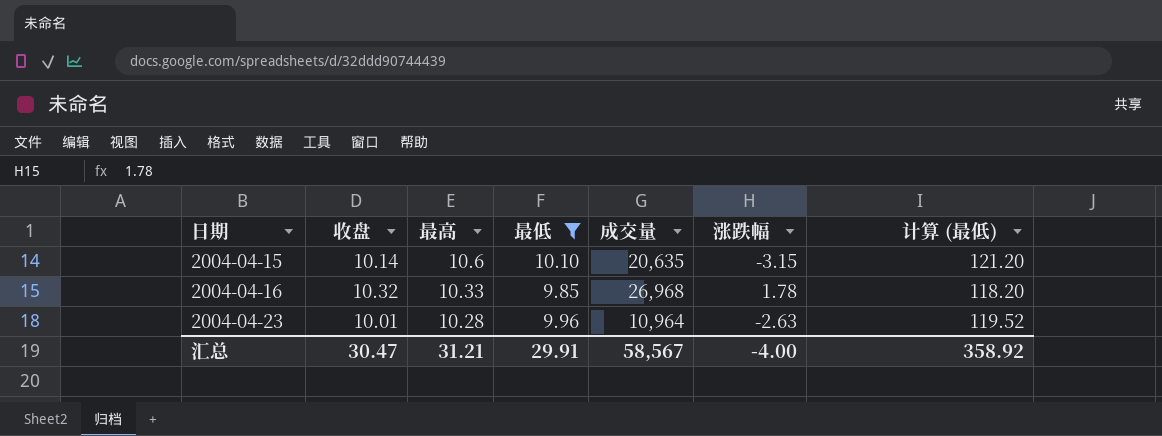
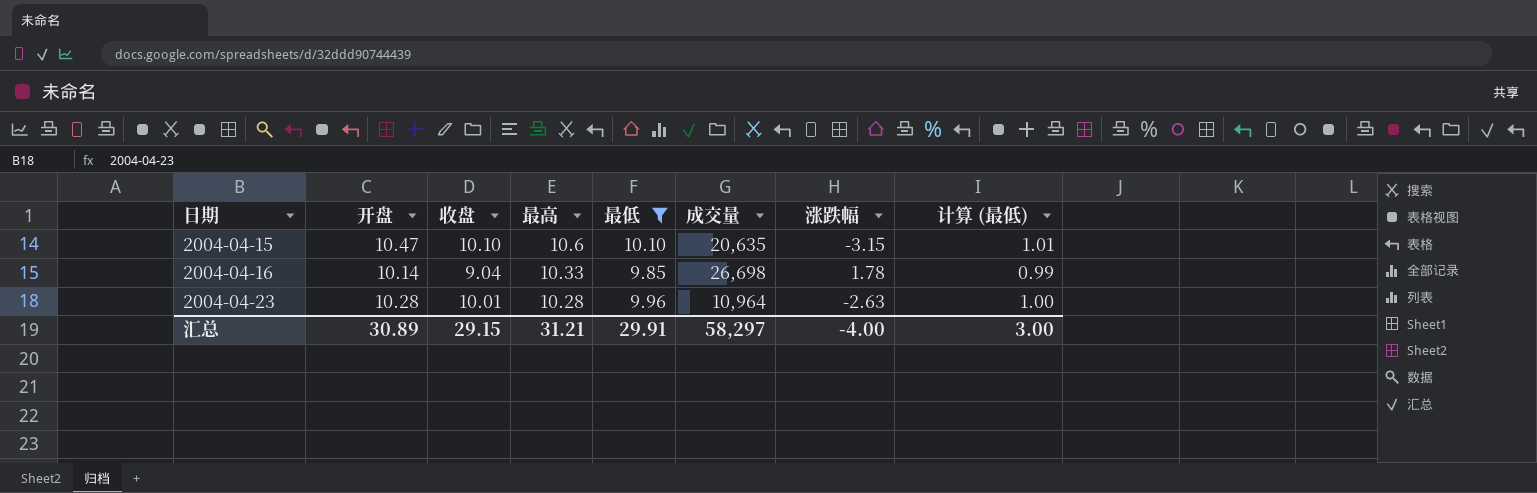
column 开盘 | position: none -> 2
column 计算 (最低) | formula: [最低] * 12 -> [最低] * 0.1
2004-04-15 | 收盘: 10.14 -> 10.10
2004-04-16 | 收盘: 10.32 -> 9.04
2004-04-16 | 成交量: 26,968 -> 26,698
汇总 | 收盘: 30.47 -> 29.15
汇总 | 成交量: 58,567 -> 58,297
汇总 | 计算 (最低): 358.92 -> 3.00

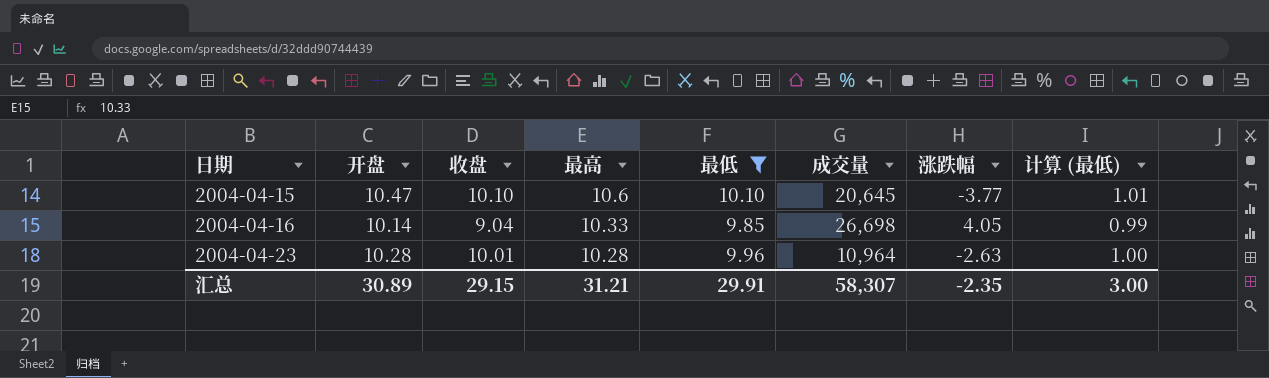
2004-04-15 | 成交量: 20,635 -> 20,645
2004-04-15 | 涨跌幅: -3.15 -> -3.77
2004-04-16 | 涨跌幅: 1.78 -> 4.05
汇总 | 成交量: 58,297 -> 58,307
汇总 | 涨跌幅: -4.00 -> -2.35

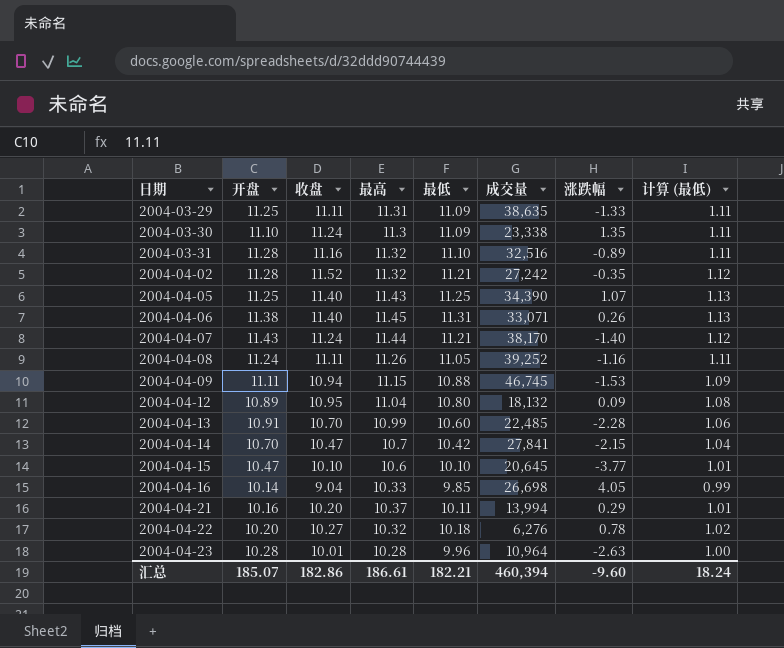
filter: 最低 <= 10.10 -> none
汇总 | 开盘: 30.89 -> 185.07
汇总 | 收盘: 29.15 -> 182.86
汇总 | 最高: 31.21 -> 186.61
汇总 | 最低: 29.91 -> 182.21
汇总 | 成交量: 58,307 -> 460,394
汇总 | 涨跌幅: -2.35 -> -9.60
汇总 | 计算 (最低): 3.00 -> 18.24

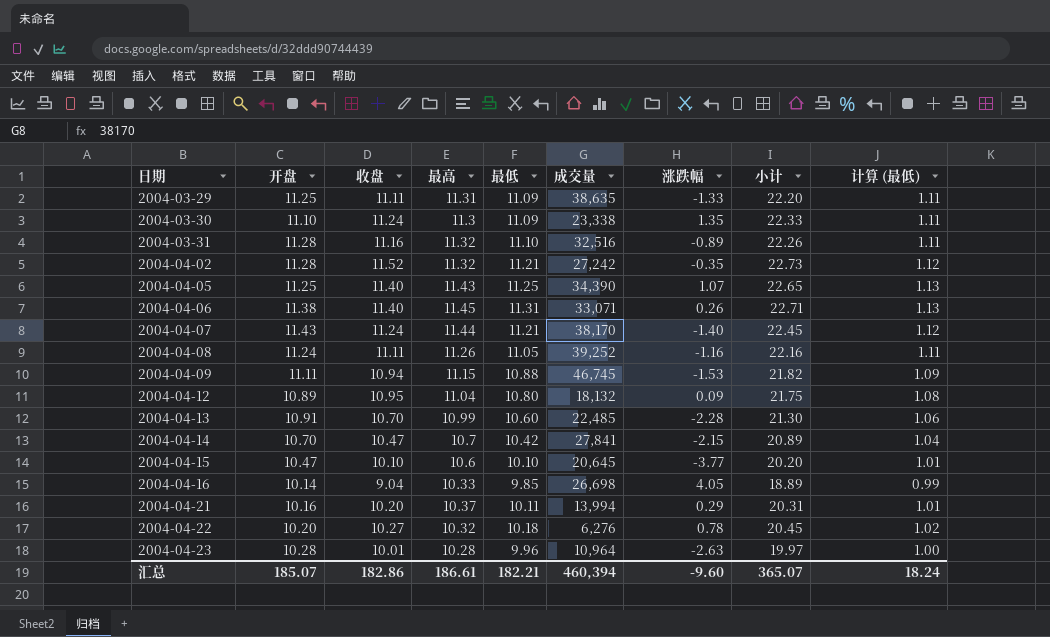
column 小计 | formula: none -> [收盘] + [最低]

